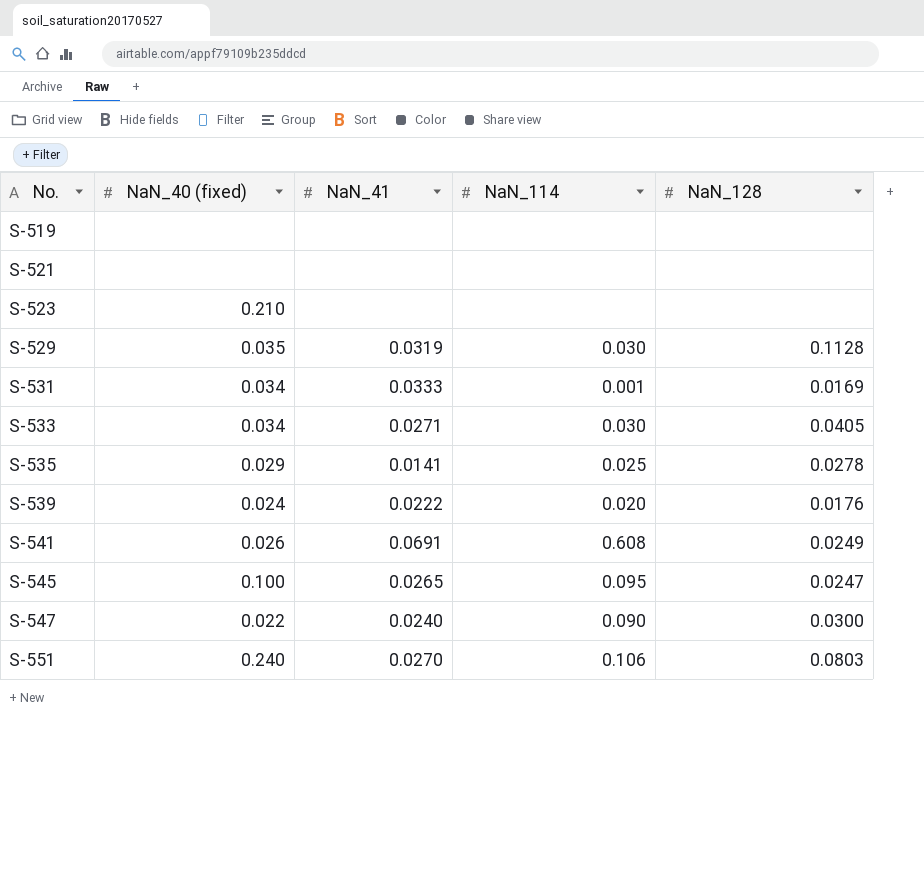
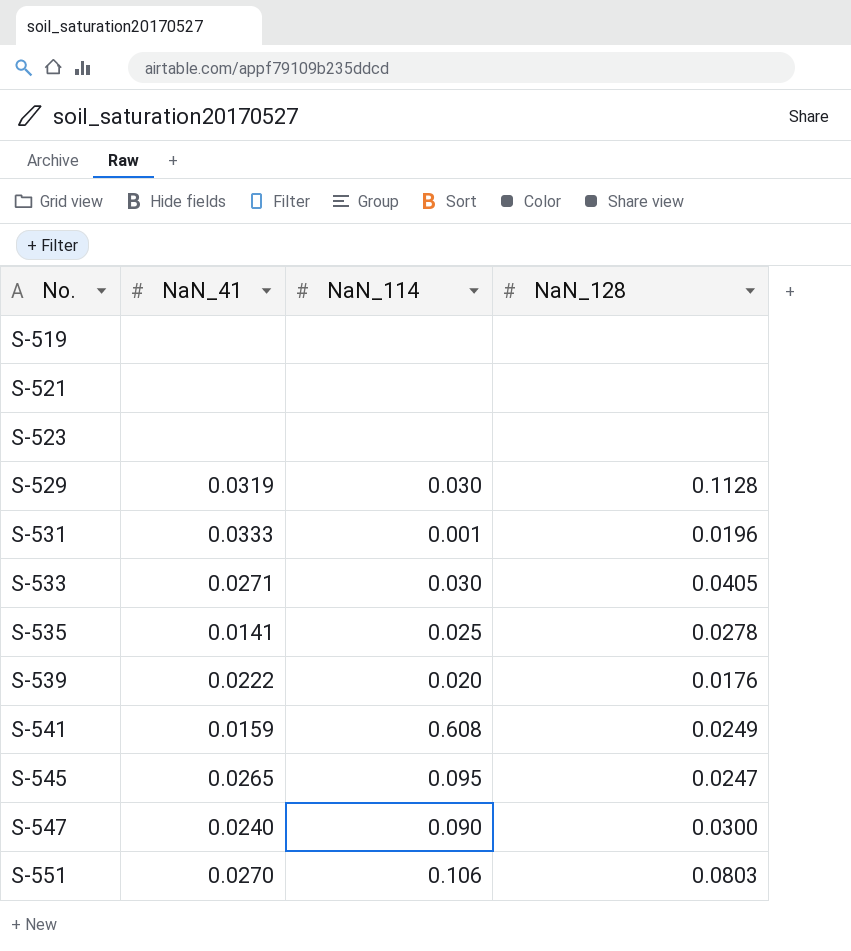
column NaN_40 (fixed) | position: 2 -> none
S-531 | NaN_128: 0.0169 -> 0.0196
S-541 | NaN_41: 0.0691 -> 0.0159

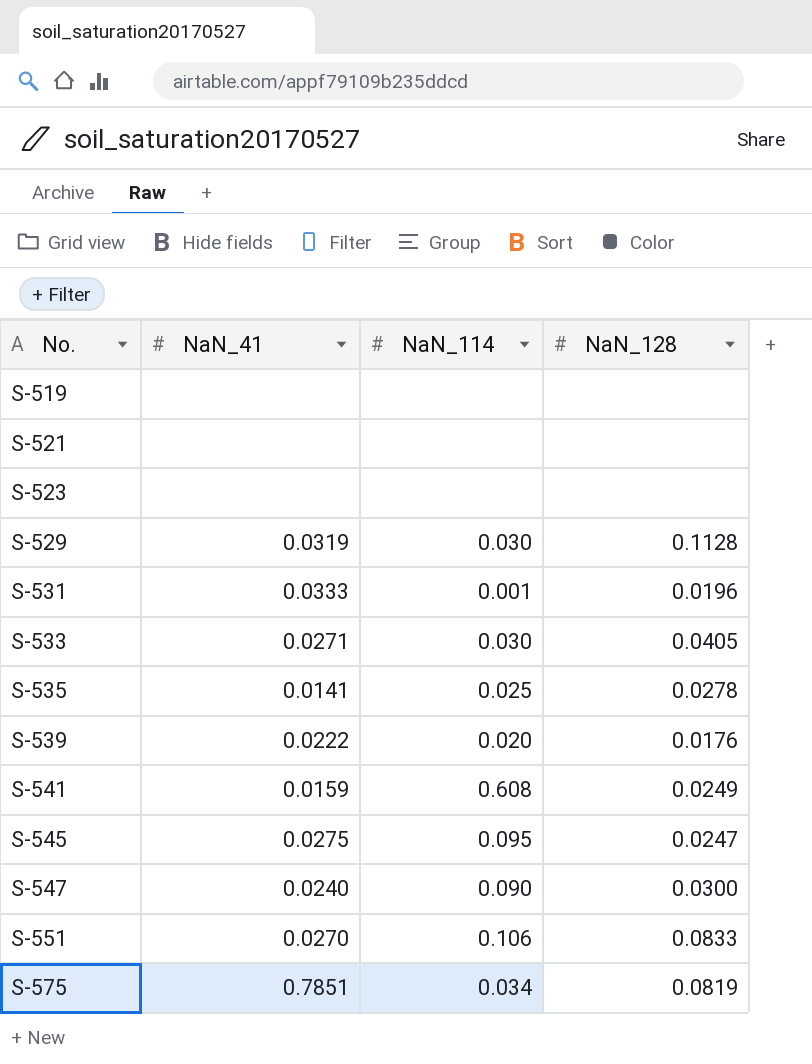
S-545 | NaN_41: 0.0265 -> 0.0275
S-551 | NaN_128: 0.0803 -> 0.0833
row S-575: none -> 0.7851 | 0.034 | 0.0819

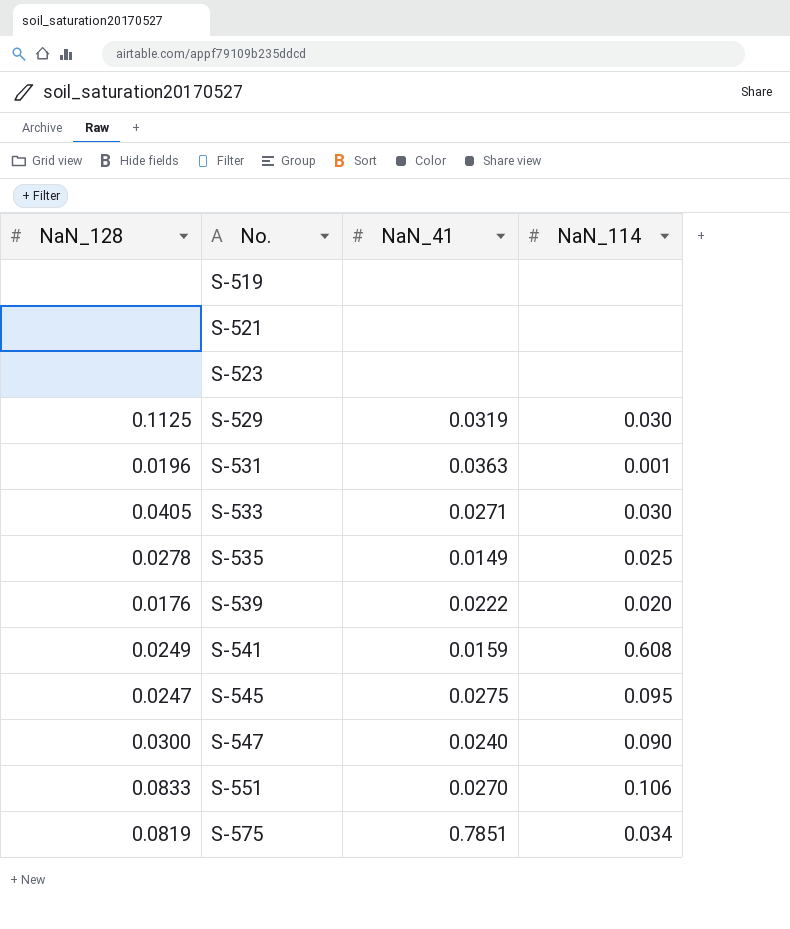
column NaN_128 | position: 4 -> 1
S-529 | NaN_128: 0.1128 -> 0.1125
S-531 | NaN_41: 0.0333 -> 0.0363
S-535 | NaN_41: 0.0141 -> 0.0149

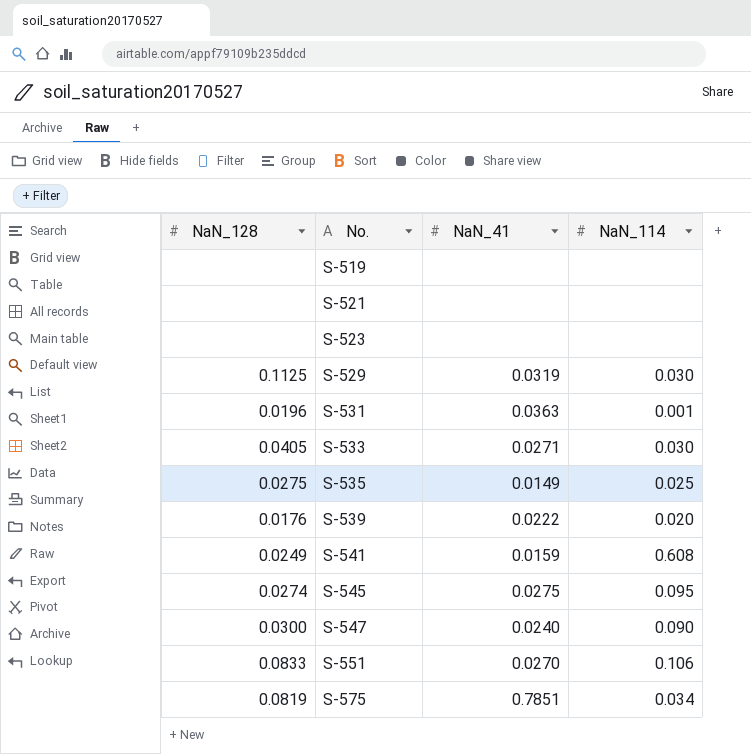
S-535 | NaN_128: 0.0278 -> 0.0275
S-545 | NaN_128: 0.0247 -> 0.0274

